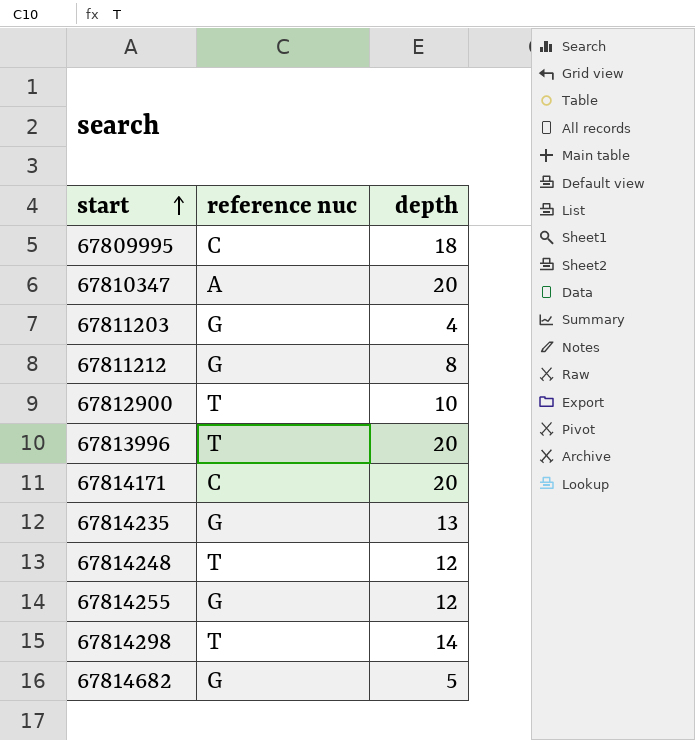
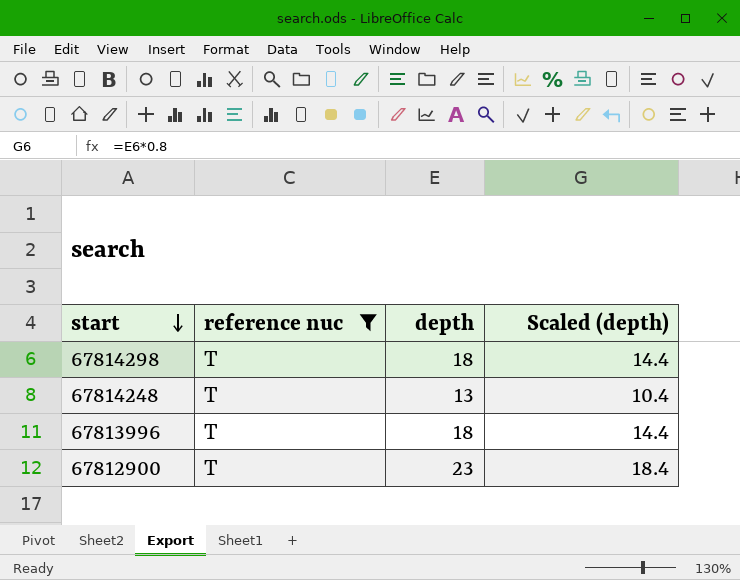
filter: none -> reference nuc = T
row order: start ascending -> start descending
column Scaled (depth) | formula: none -> [depth] * 0.8
67814298 | depth: 14 -> 18
67814248 | depth: 12 -> 13
67813996 | depth: 20 -> 18
67812900 | depth: 10 -> 23

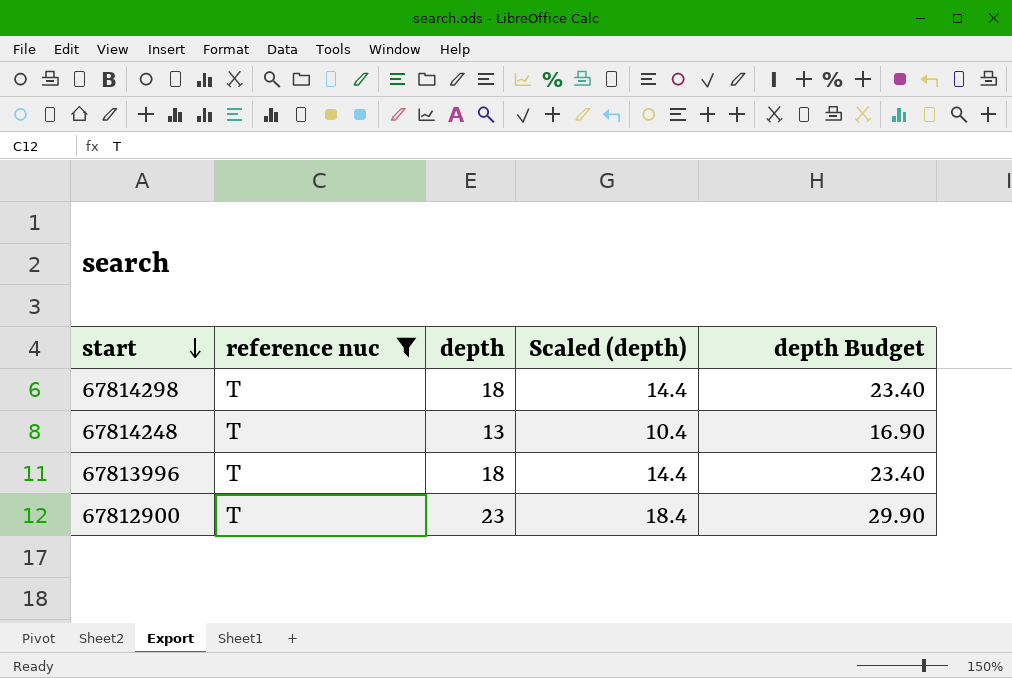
column depth Budget | formula: none -> [depth] * 1.3

